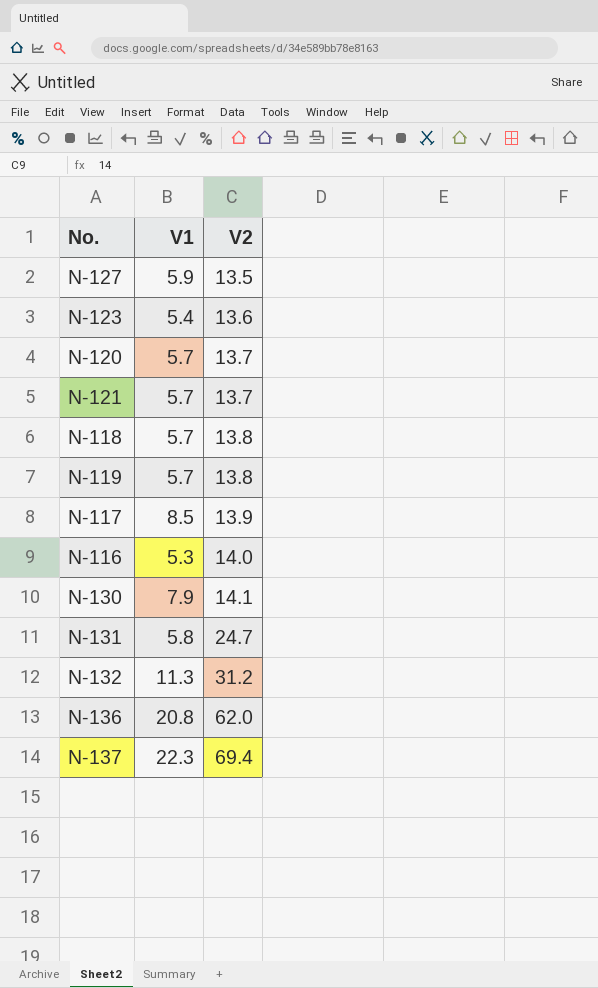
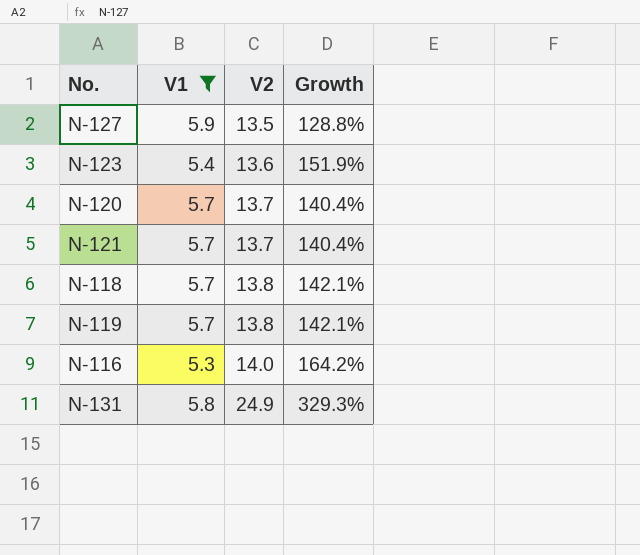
filter: none -> V1 <= 5.9
column Growth | formula: none -> ([V2] - [V1]) / [V1]
N-131 | V2: 24.7 -> 24.9

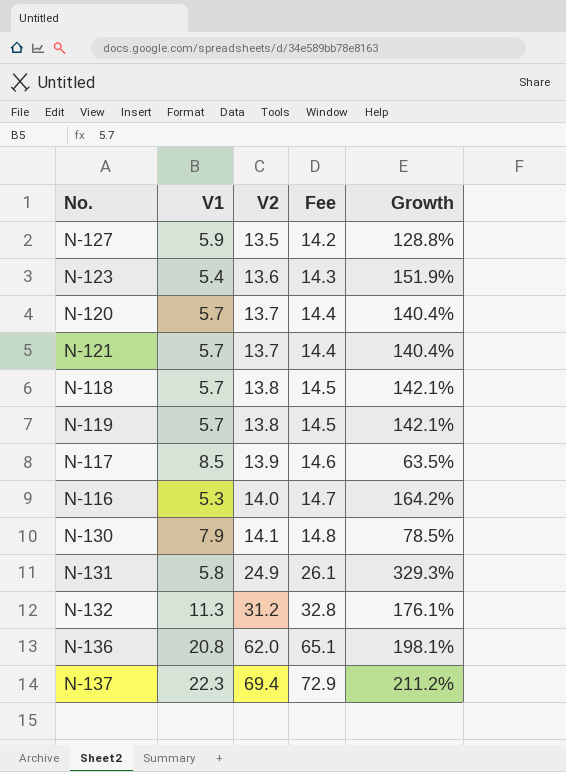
filter: V1 <= 5.9 -> none
column Fee | formula: none -> [V2] * 1.05

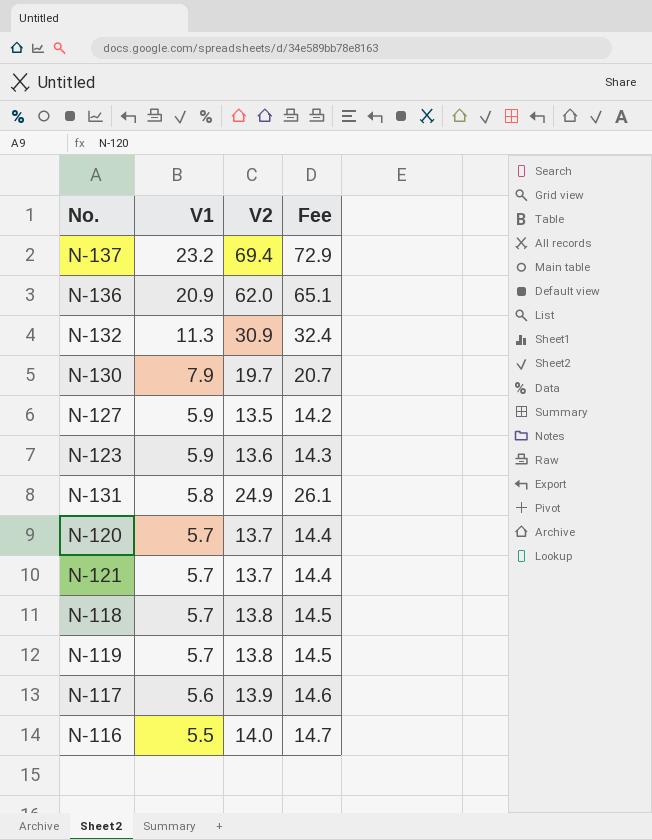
row order: V2 ascending -> V1 descending
column Growth | formula: ([V2] - [V1]) / [V1] -> none
N-137 | V1: 22.3 -> 23.2
N-136 | V1: 20.8 -> 20.9
N-132 | V2: 31.2 -> 30.9
N-132 | Fee: 32.8 -> 32.4
N-130 | V2: 14.1 -> 19.7
N-130 | Fee: 14.8 -> 20.7
N-123 | V1: 5.4 -> 5.9
N-117 | V1: 8.5 -> 5.6
N-116 | V1: 5.3 -> 5.5

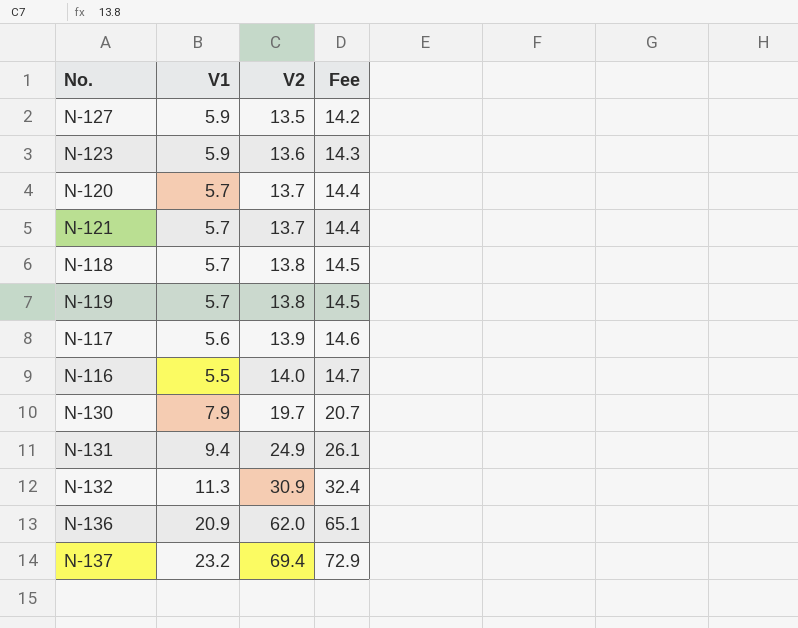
row order: V1 descending -> V2 ascending
N-131 | V1: 5.8 -> 9.4

